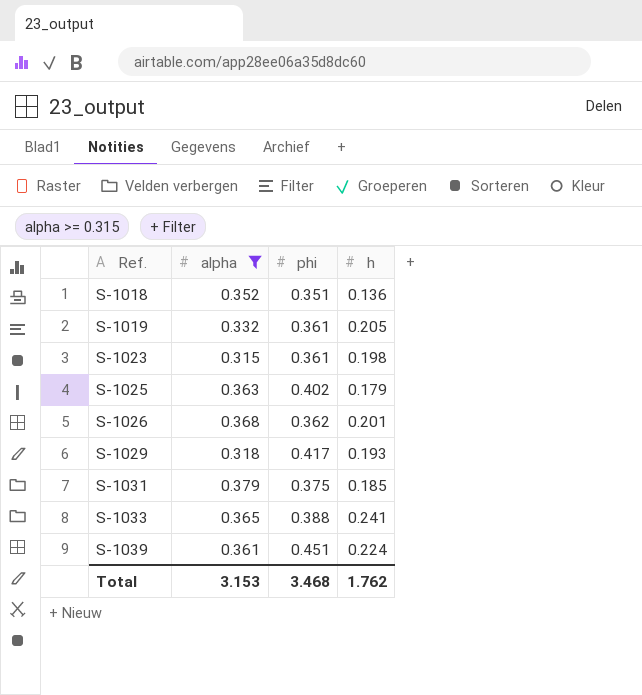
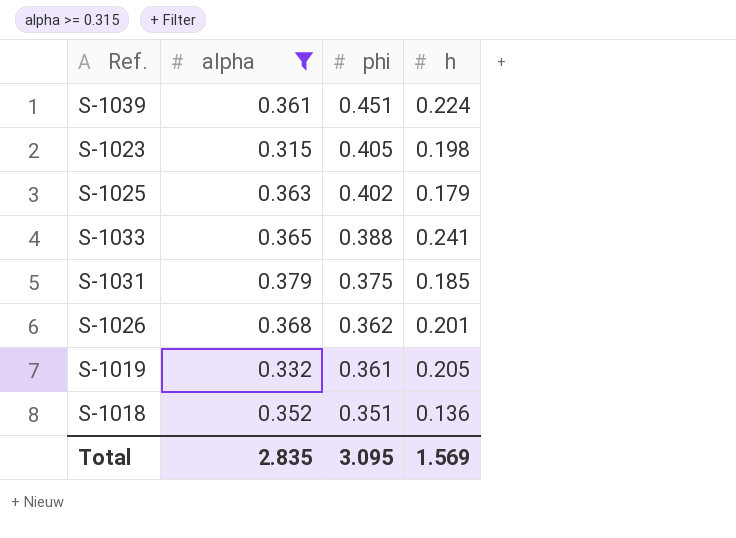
row order: Ref. ascending -> phi descending
row S-1029: 0.318 | 0.417 | 0.193 -> none
S-1023 | phi: 0.361 -> 0.405
Total | alpha: 3.153 -> 2.835
Total | phi: 3.468 -> 3.095
Total | h: 1.762 -> 1.569

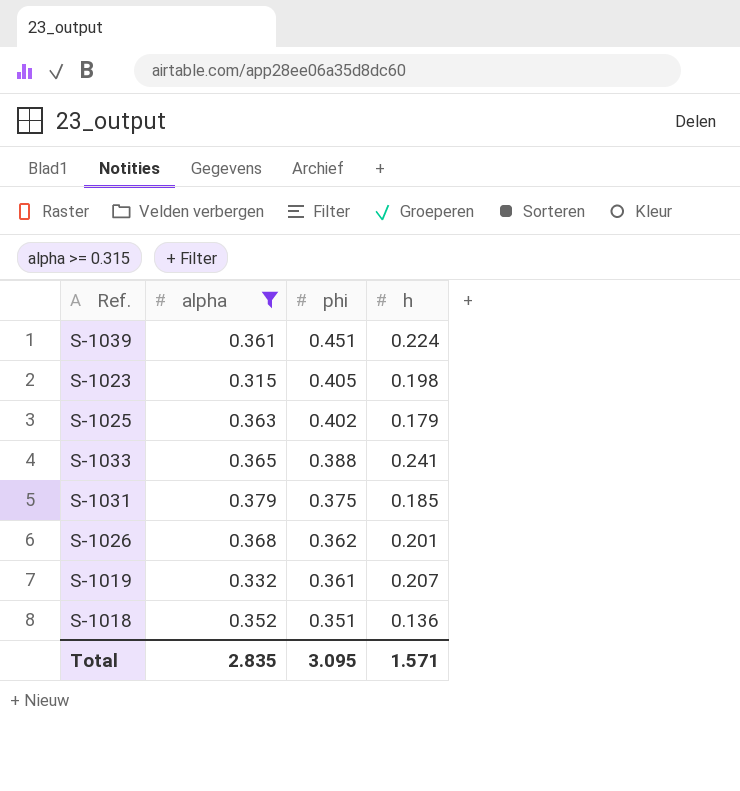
S-1019 | h: 0.205 -> 0.207
Total | h: 1.569 -> 1.571

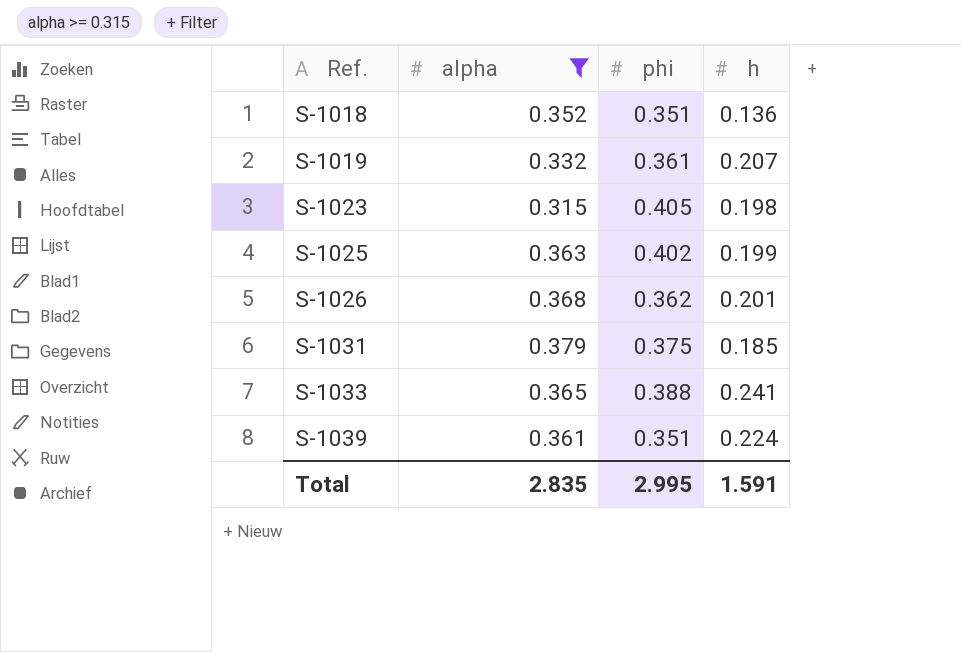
row order: phi descending -> Ref. ascending
S-1025 | h: 0.179 -> 0.199
S-1039 | phi: 0.451 -> 0.351
Total | phi: 3.095 -> 2.995
Total | h: 1.571 -> 1.591

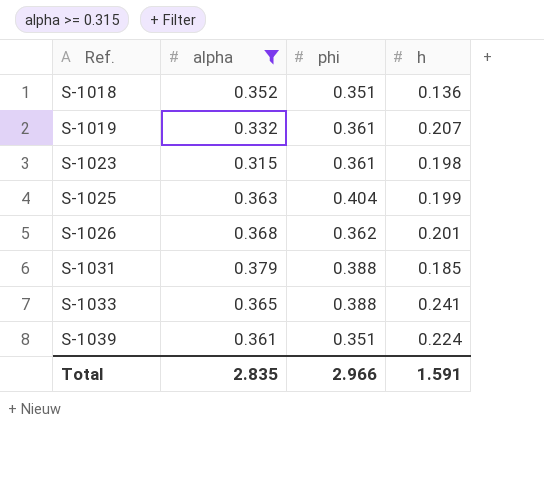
S-1023 | phi: 0.405 -> 0.361
S-1025 | phi: 0.402 -> 0.404
S-1031 | phi: 0.375 -> 0.388
Total | phi: 2.995 -> 2.966

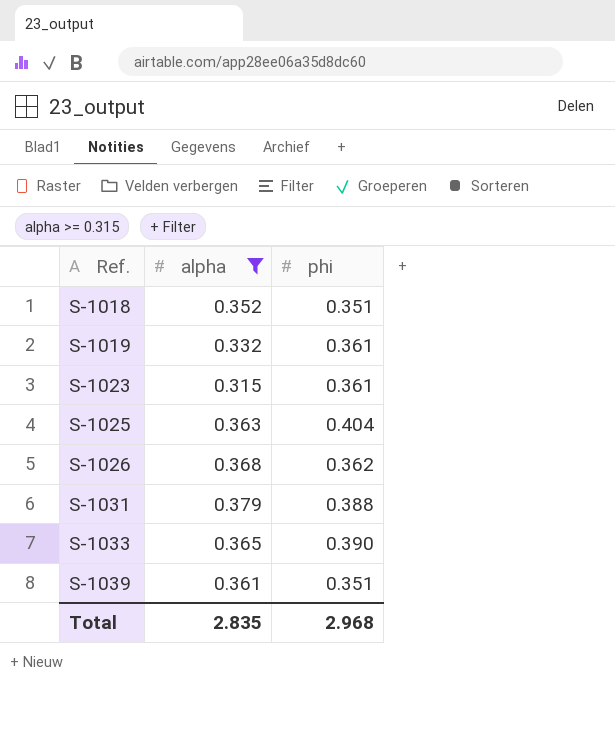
column h | position: 4 -> none
S-1033 | phi: 0.388 -> 0.390
Total | phi: 2.966 -> 2.968

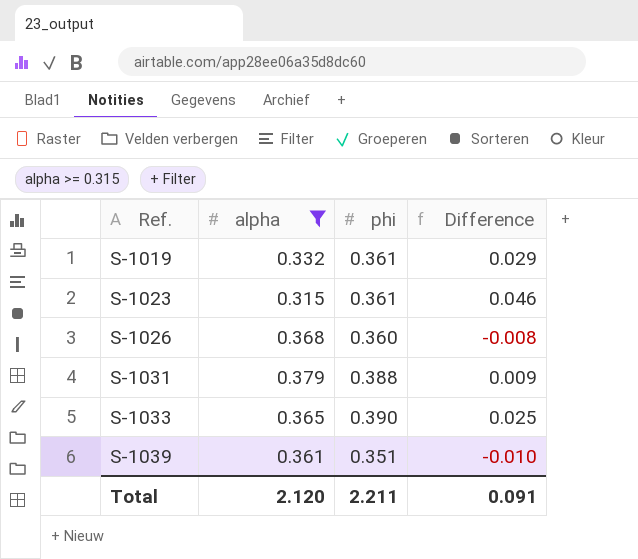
column Difference | formula: none -> [phi] - [alpha]
row S-1018: 0.352 | 0.351 -> none
row S-1025: 0.363 | 0.404 -> none
S-1026 | phi: 0.362 -> 0.360
Total | alpha: 2.835 -> 2.120
Total | phi: 2.968 -> 2.211

